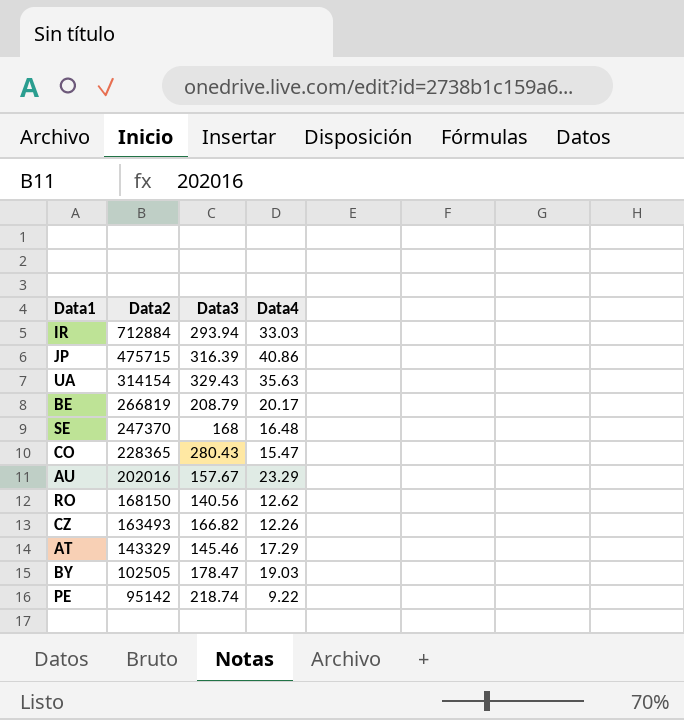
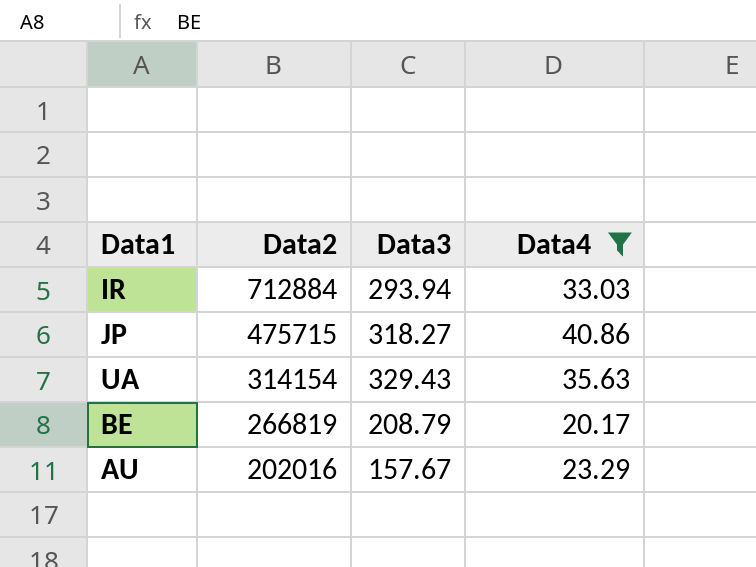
filter: none -> Data4 >= 20.17
JP | Data3: 316.39 -> 318.27

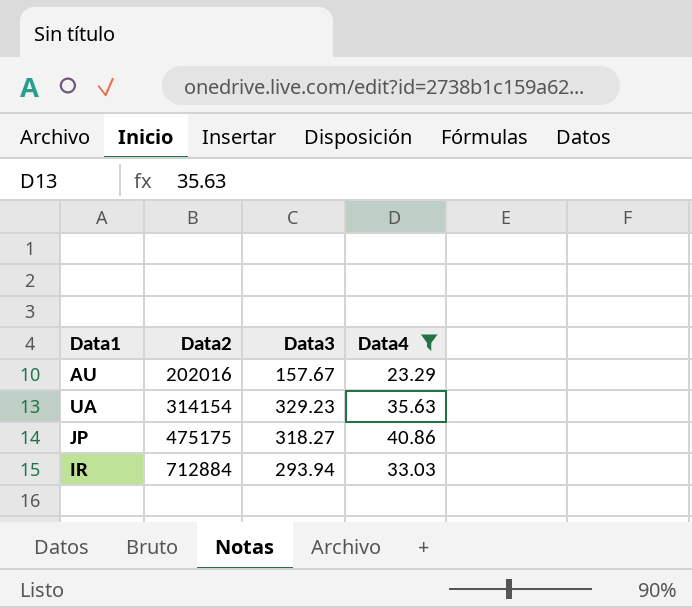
row order: Data2 descending -> Data2 ascending
row BE: 266819 | 208.79 | 20.17 -> none
UA | Data3: 329.43 -> 329.23
JP | Data2: 475715 -> 475175

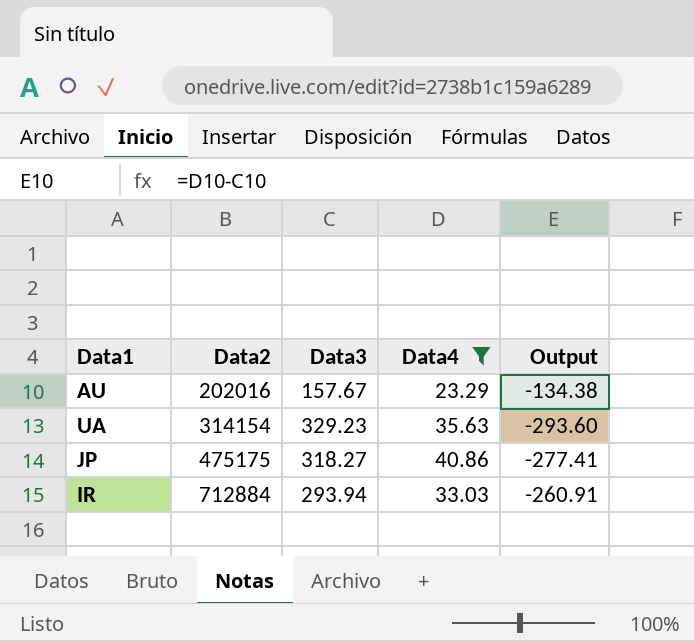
column Output | formula: none -> [Data4] - [Data3]

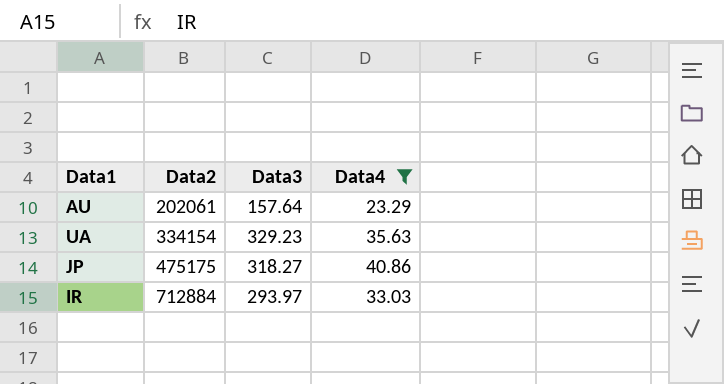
column Output | formula: [Data4] - [Data3] -> none
AU | Data2: 202016 -> 202061
AU | Data3: 157.67 -> 157.64
UA | Data2: 314154 -> 334154
IR | Data3: 293.94 -> 293.97

